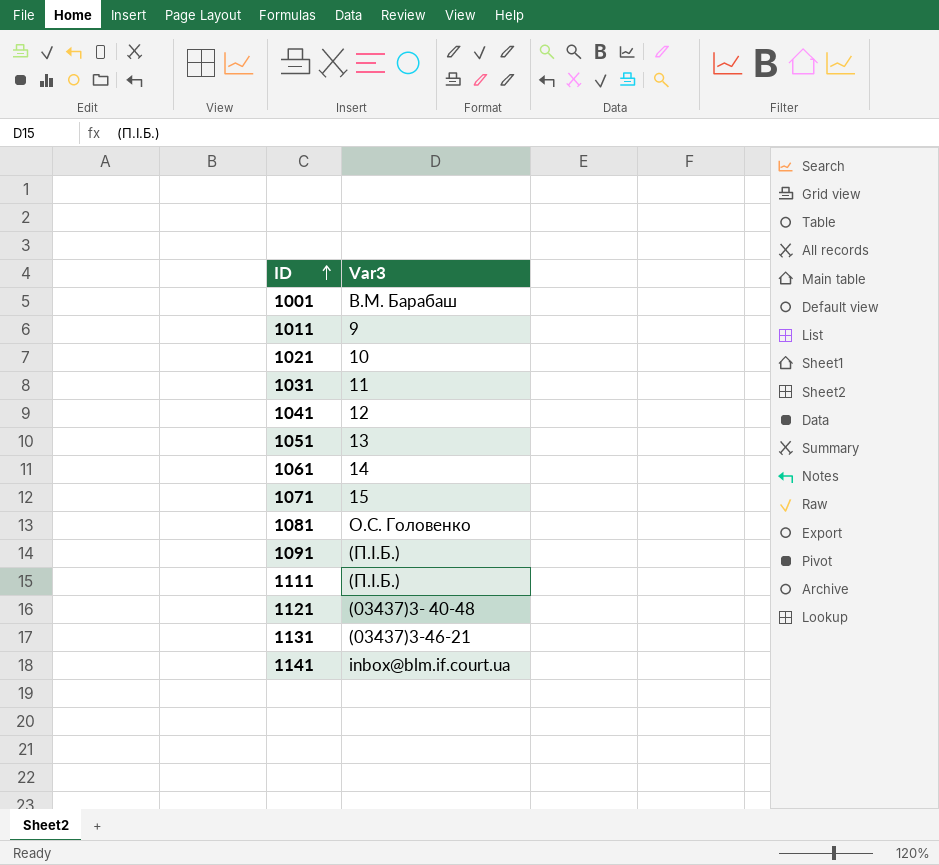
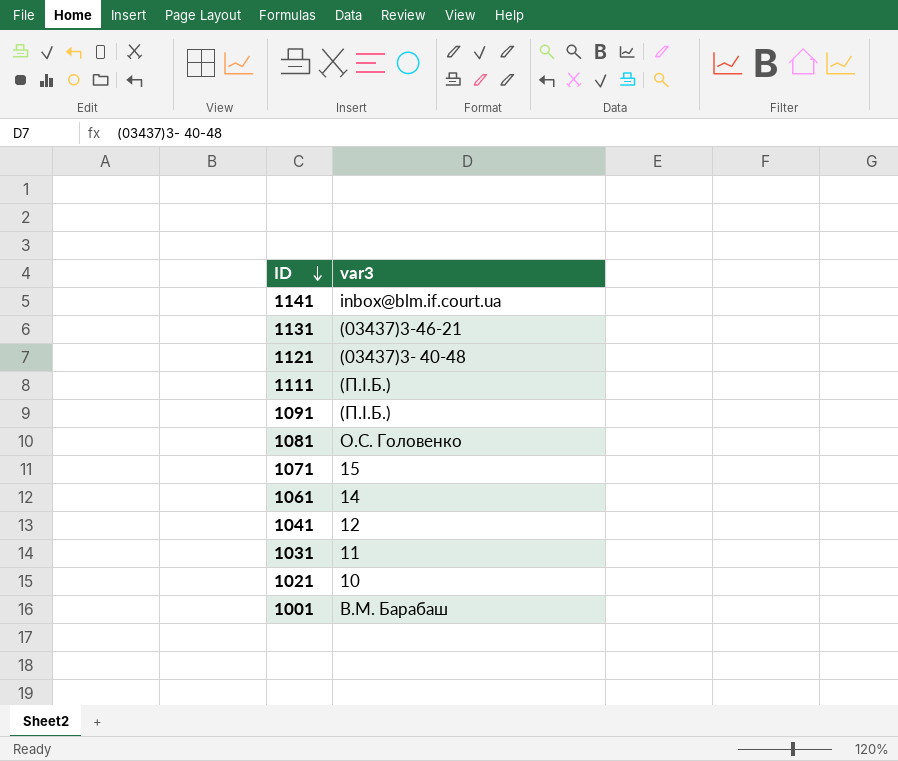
row order: ID ascending -> ID descending
column name: Var3 -> var3
row 1011: 9 -> none
row 1051: 13 -> none

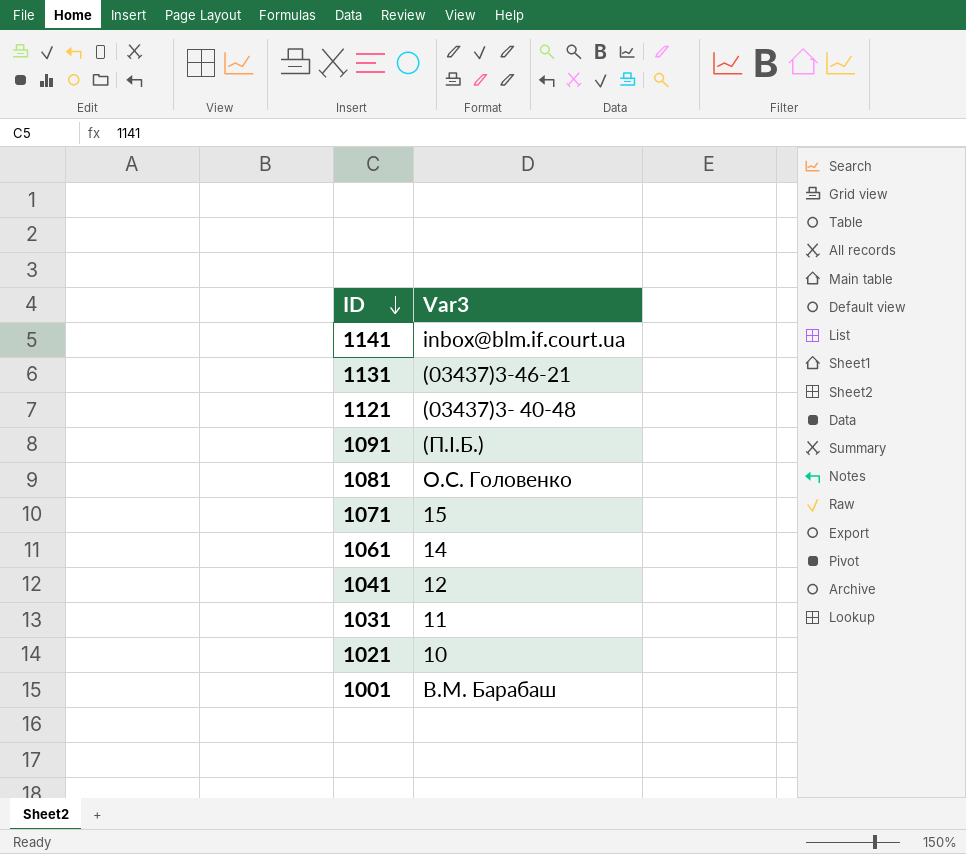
column name: var3 -> Var3
row 1111: (П.І.Б.) -> none

